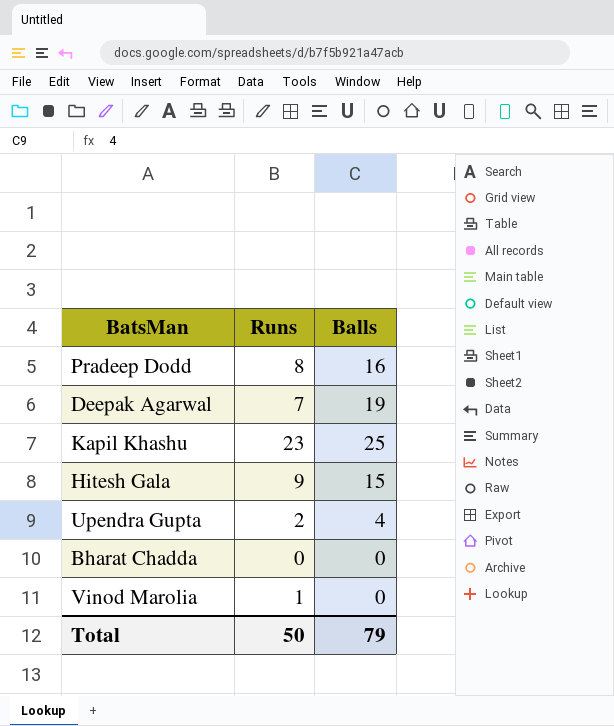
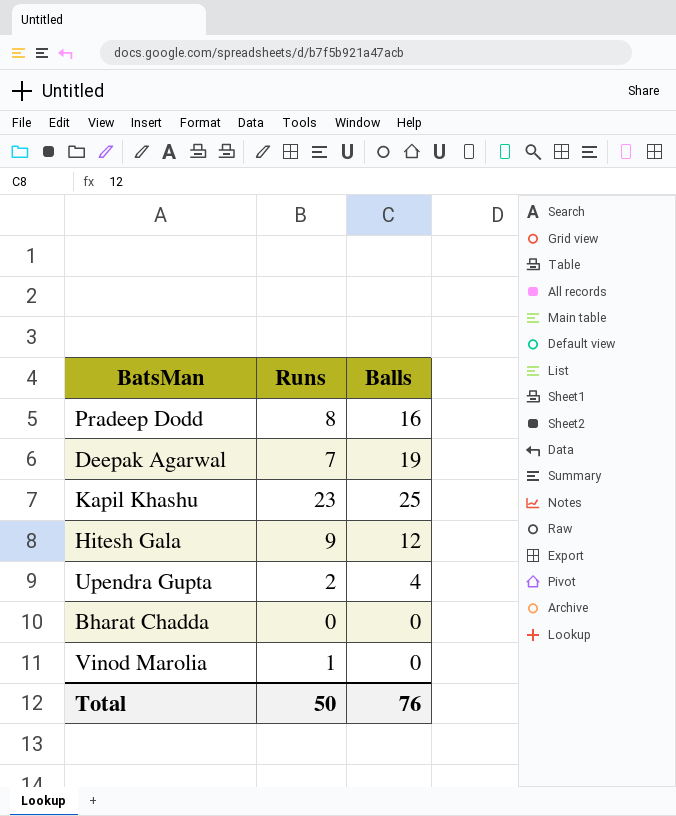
Hitesh Gala | Balls: 15 -> 12
Total | Balls: 79 -> 76

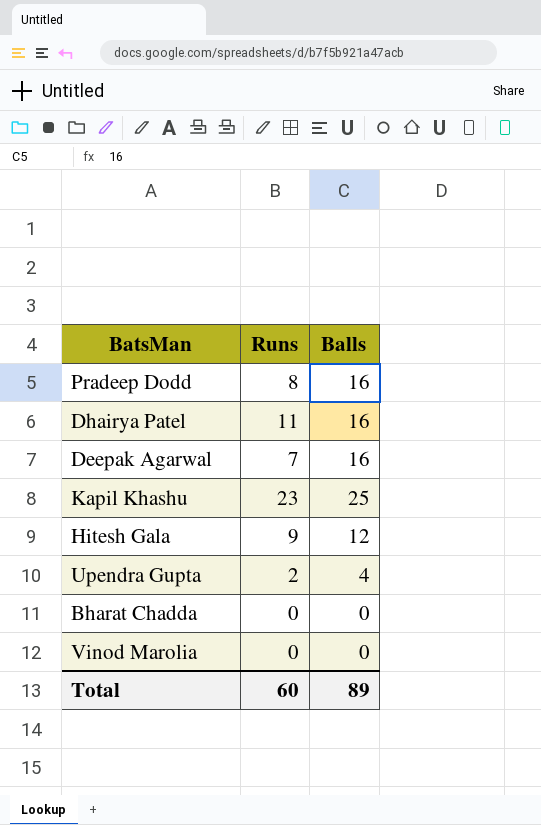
row Dhairya Patel: none -> 11 | 16
Deepak Agarwal | Balls: 19 -> 16
Vinod Marolia | Runs: 1 -> 0
Total | Runs: 50 -> 60
Total | Balls: 76 -> 89

